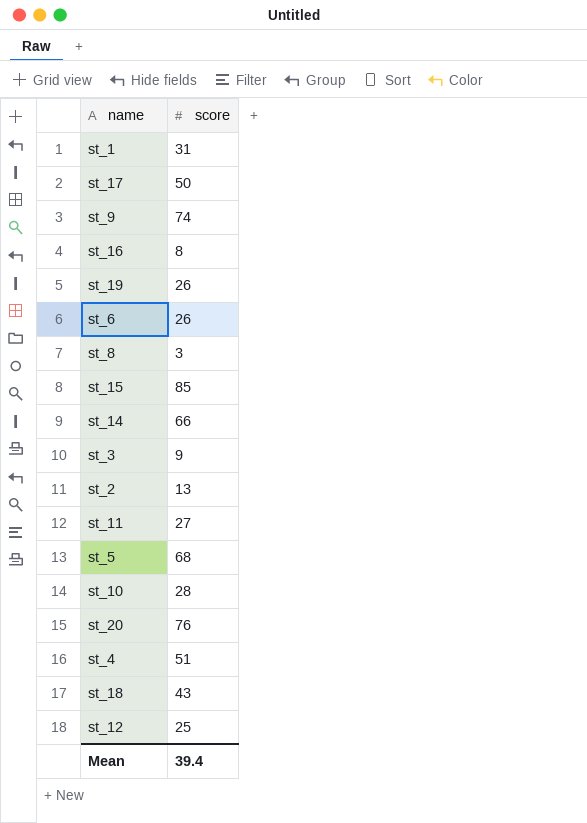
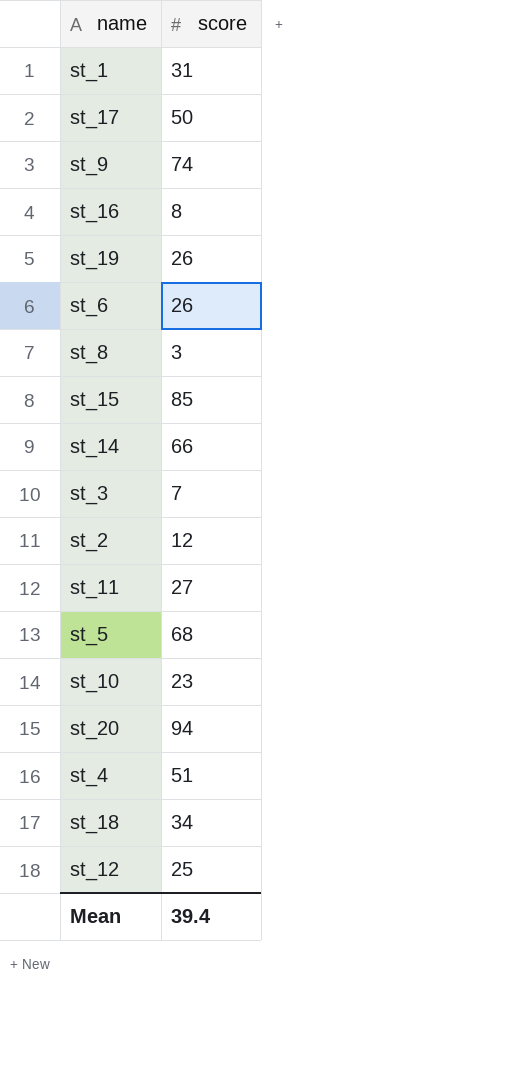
st_3 | score: 9 -> 7
st_2 | score: 13 -> 12
st_10 | score: 28 -> 23
st_20 | score: 76 -> 94
st_18 | score: 43 -> 34

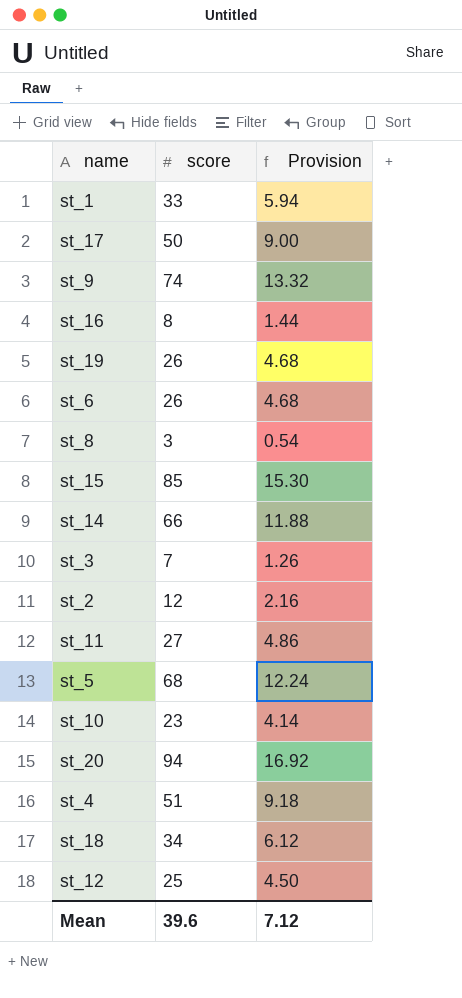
column Provision | formula: none -> [score] * 0.18
st_1 | score: 31 -> 33
Mean | score: 39.4 -> 39.6

